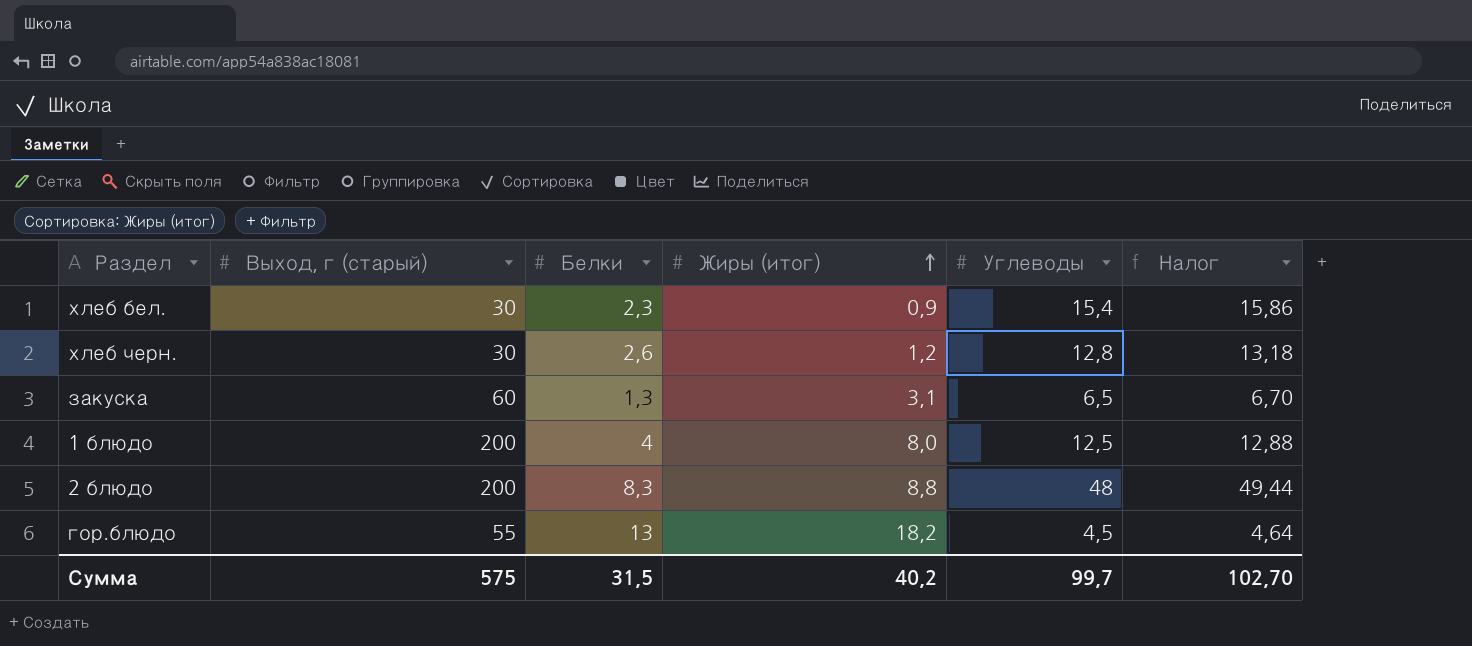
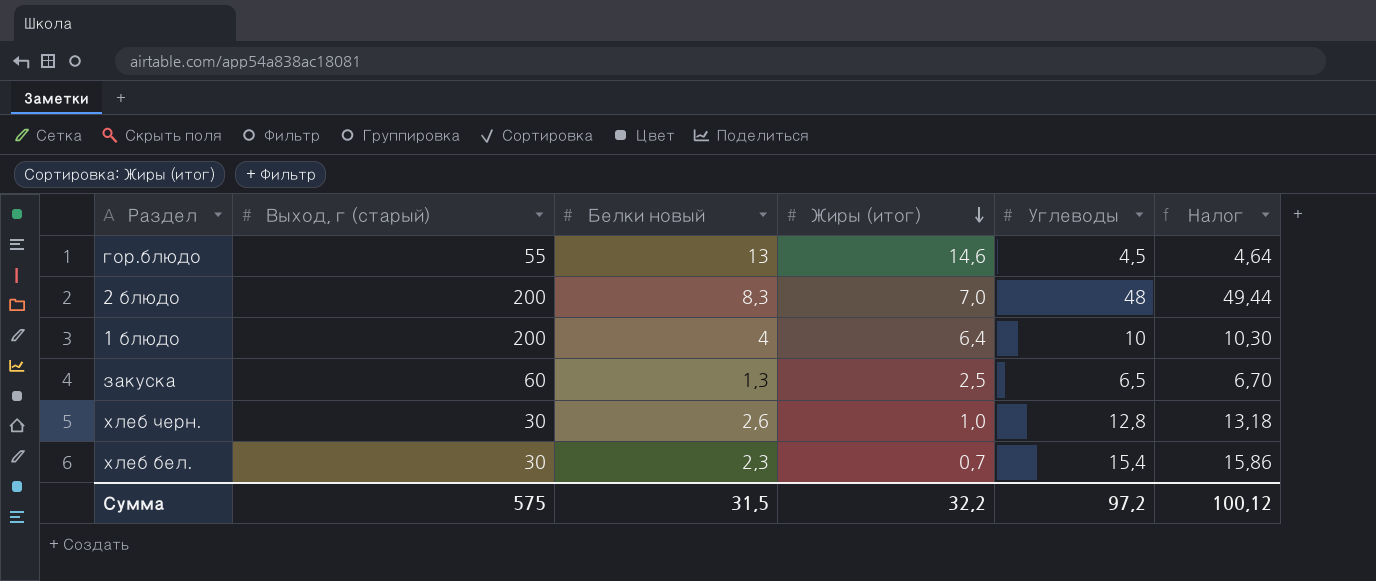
row order: Жиры (итог) ascending -> Жиры (итог) descending
column name: Белки -> Белки новый
гор.блюдо | Жиры (итог): 18,2 -> 14,6
2 блюдо | Жиры (итог): 8,8 -> 7,0
1 блюдо | Жиры (итог): 8,0 -> 6,4
1 блюдо | Углеводы: 12,5 -> 10
1 блюдо | Налог: 12,88 -> 10,30
закуска | Жиры (итог): 3,1 -> 2,5
хлеб черн. | Жиры (итог): 1,2 -> 1,0
хлеб бел. | Жиры (итог): 0,9 -> 0,7
Сумма | Жиры (итог): 40,2 -> 32,2
Сумма | Углеводы: 99,7 -> 97,2
Сумма | Налог: 102,70 -> 100,12

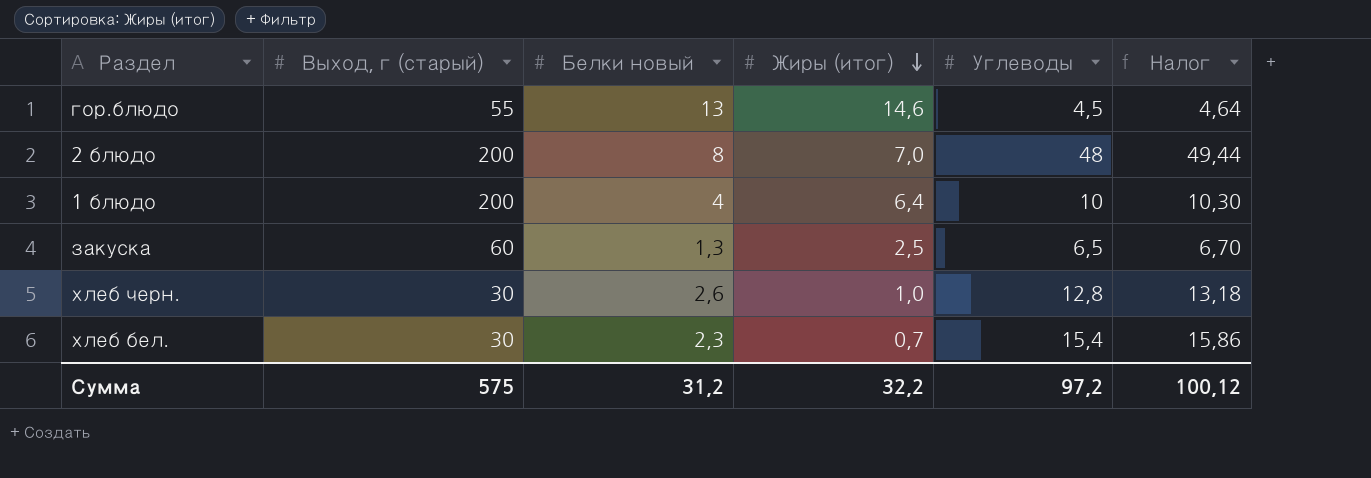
2 блюдо | Белки новый: 8,3 -> 8
Сумма | Белки новый: 31,5 -> 31,2

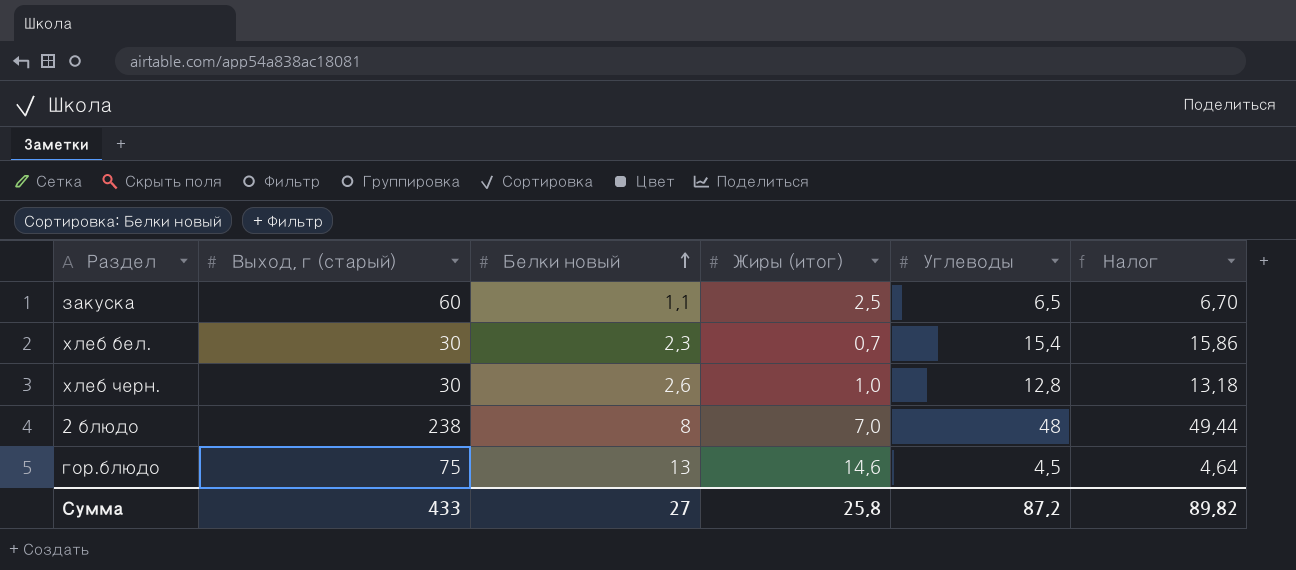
row order: Жиры (итог) descending -> Белки новый ascending
row 1 блюдо: 200 | 4 | 6,4 | 10 | 10,30 -> none
закуска | Белки новый: 1,3 -> 1,1
2 блюдо | Выход, г (старый): 200 -> 238
гор.блюдо | Выход, г (старый): 55 -> 75
Сумма | Выход, г (старый): 575 -> 433
Сумма | Белки новый: 31,2 -> 27
Сумма | Жиры (итог): 32,2 -> 25,8
Сумма | Углеводы: 97,2 -> 87,2
Сумма | Налог: 100,12 -> 89,82

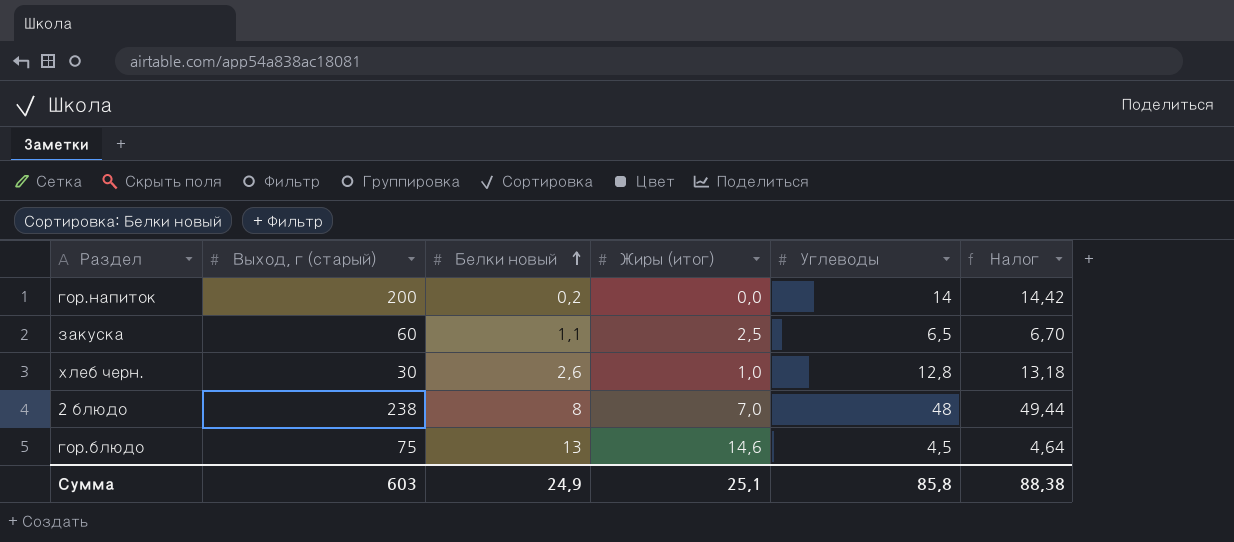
row хлеб бел.: 30 | 2,3 | 0,7 | 15,4 | 15,86 -> none
row гор.напиток: none -> 200 | 0,2 | 0,0 | 14 | 14,42
Сумма | Выход, г (старый): 433 -> 603
Сумма | Белки новый: 27 -> 24,9
Сумма | Жиры (итог): 25,8 -> 25,1
Сумма | Углеводы: 87,2 -> 85,8
Сумма | Налог: 89,82 -> 88,38

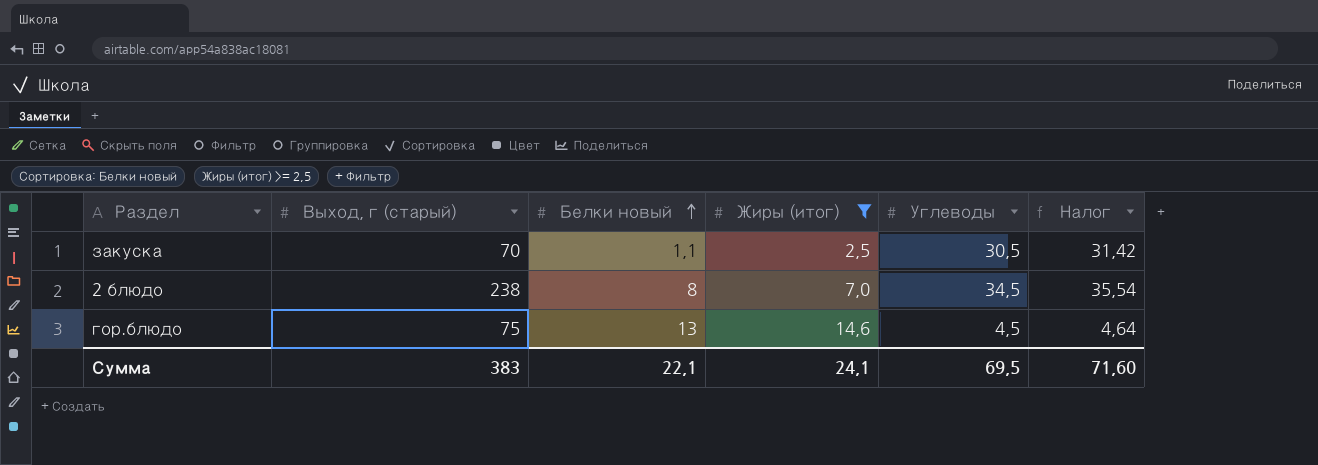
filter: none -> Жиры (итог) >= 2,5
закуска | Выход, г (старый): 60 -> 70
закуска | Углеводы: 6,5 -> 30,5
закуска | Налог: 6,70 -> 31,42
2 блюдо | Углеводы: 48 -> 34,5
2 блюдо | Налог: 49,44 -> 35,54
Сумма | Выход, г (старый): 603 -> 383
Сумма | Белки новый: 24,9 -> 22,1
Сумма | Жиры (итог): 25,1 -> 24,1
Сумма | Углеводы: 85,8 -> 69,5
Сумма | Налог: 88,38 -> 71,60

